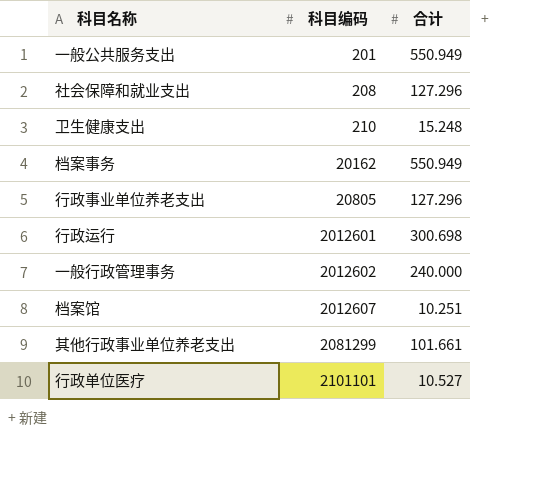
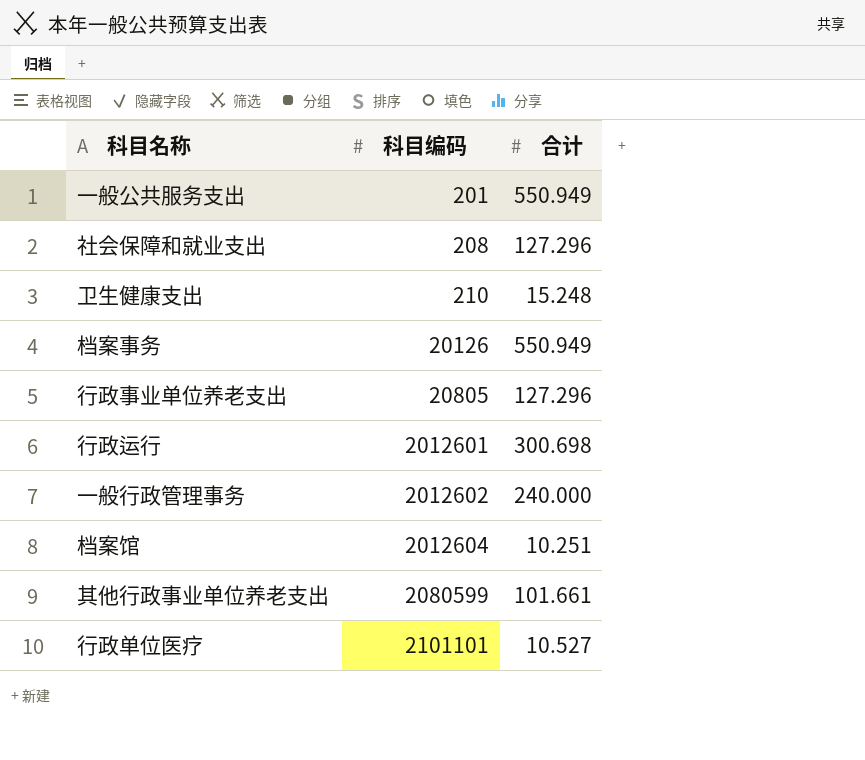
档案事务 | 科目编码: 20162 -> 20126
档案馆 | 科目编码: 2012607 -> 2012604
其他行政事业单位养老支出 | 科目编码: 2081299 -> 2080599

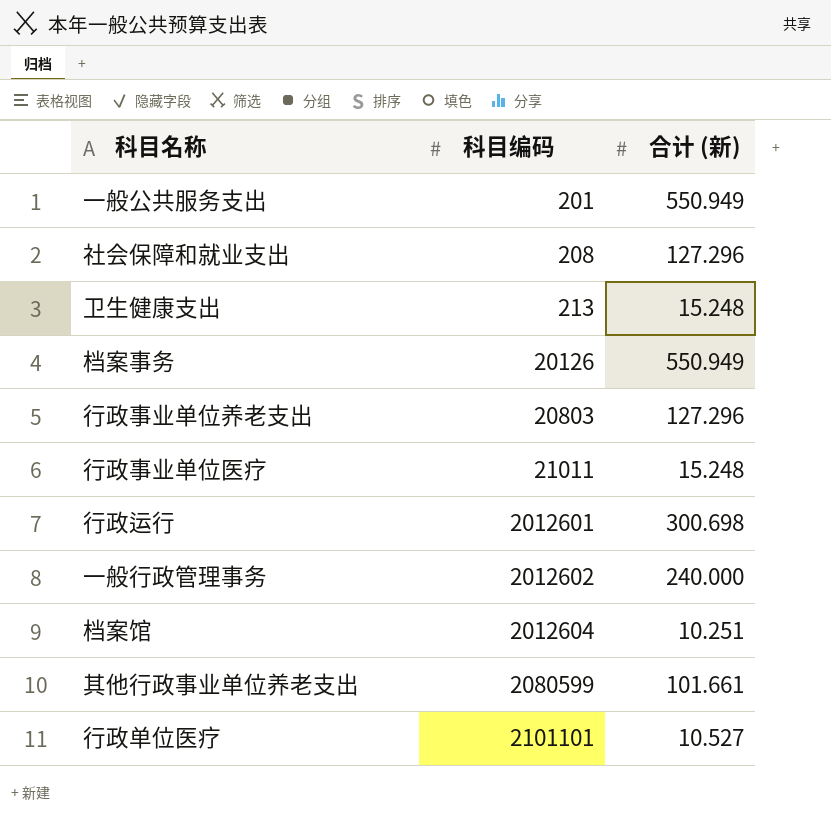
column name: 合计 -> 合计 (新)
卫生健康支出 | 科目编码: 210 -> 213
行政事业单位养老支出 | 科目编码: 20805 -> 20803
row 行政事业单位医疗: none -> 21011 | 15.248

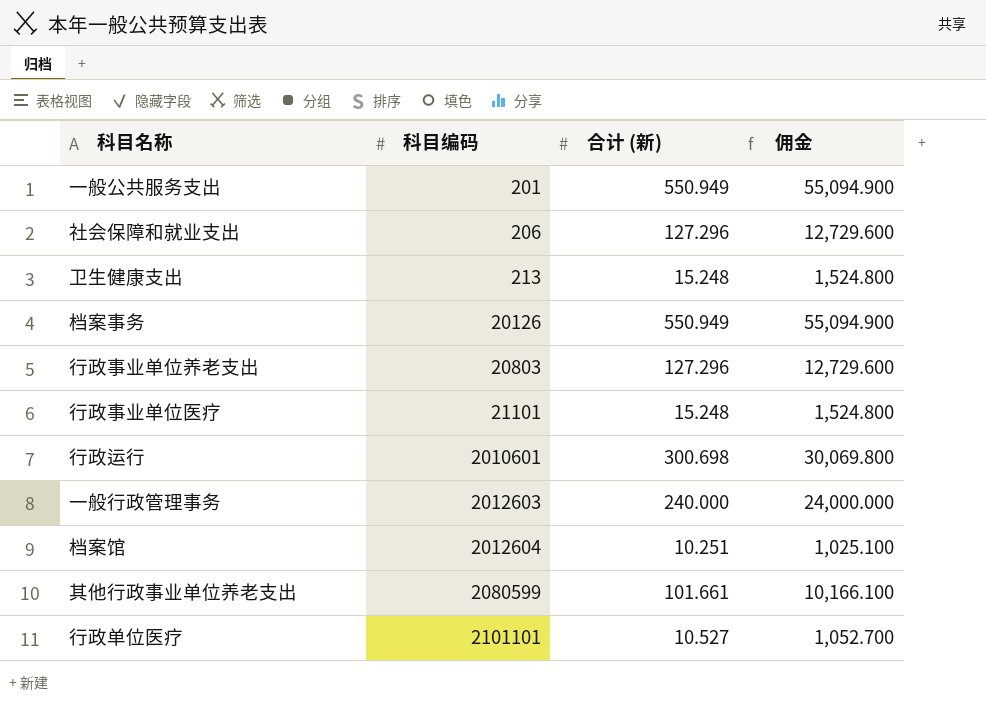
column 佣金 | formula: none -> [合计 (新)] * 100
社会保障和就业支出 | 科目编码: 208 -> 206
行政事业单位医疗 | 科目编码: 21011 -> 21101
行政运行 | 科目编码: 2012601 -> 2010601
一般行政管理事务 | 科目编码: 2012602 -> 2012603

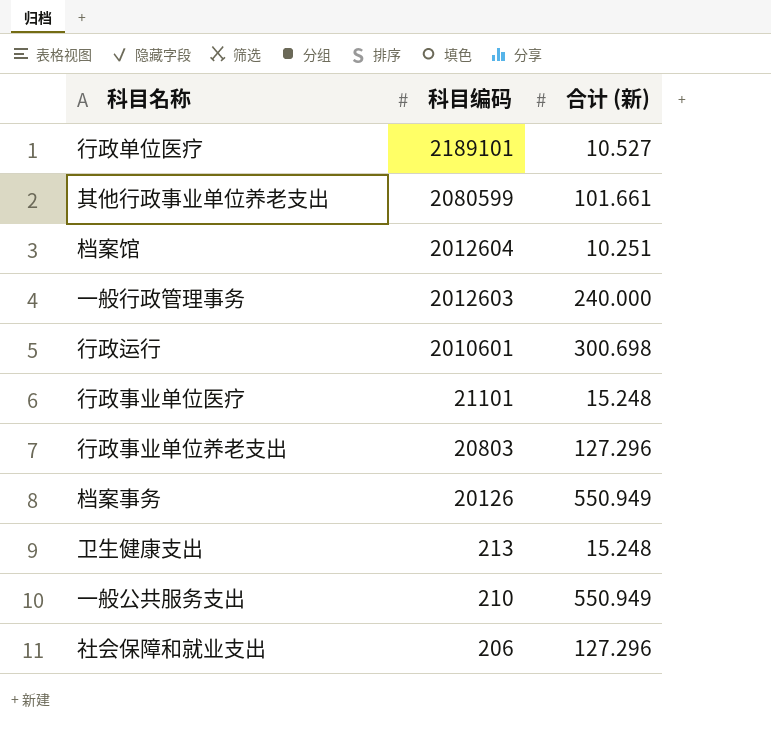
row order: 科目编码 ascending -> 科目编码 descending
column 佣金 | formula: [合计 (新)] * 100 -> none
行政单位医疗 | 科目编码: 2101101 -> 2189101
一般公共服务支出 | 科目编码: 201 -> 210

